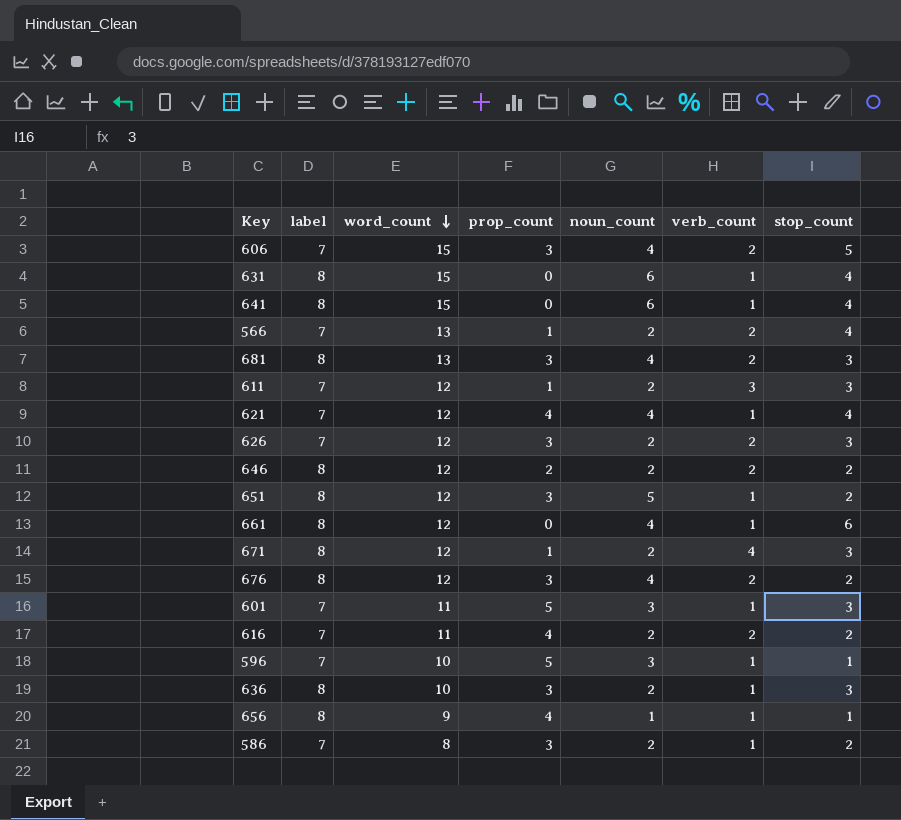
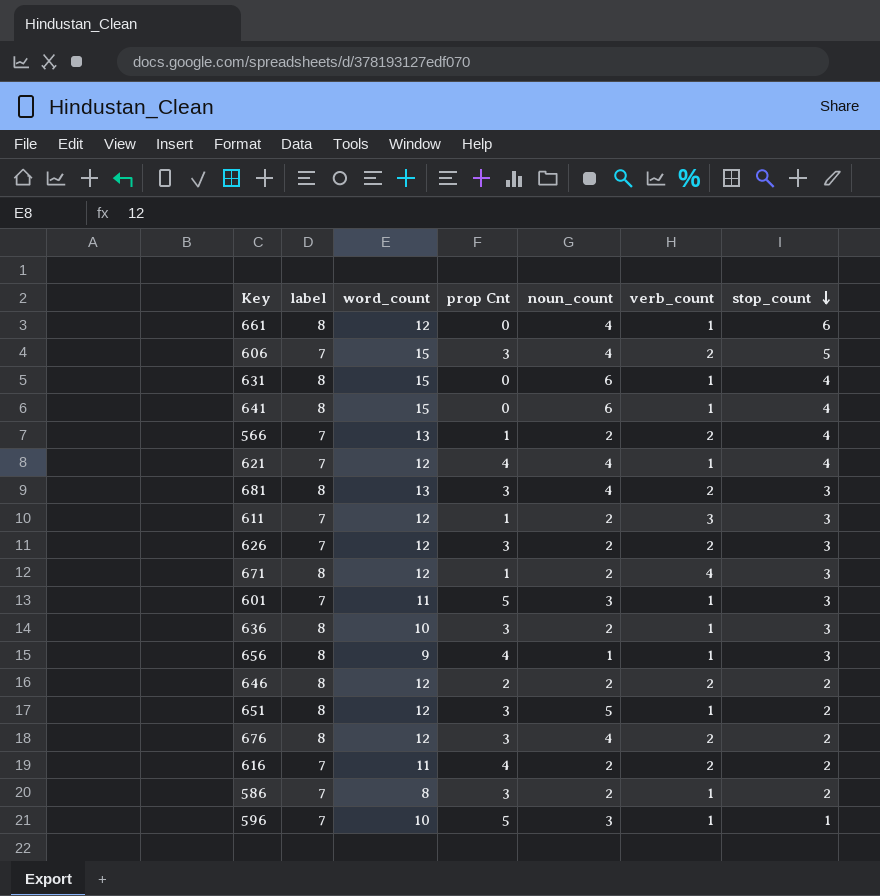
row order: word_count descending -> stop_count descending
column name: prop_count -> prop Cnt
656 | stop_count: 1 -> 3

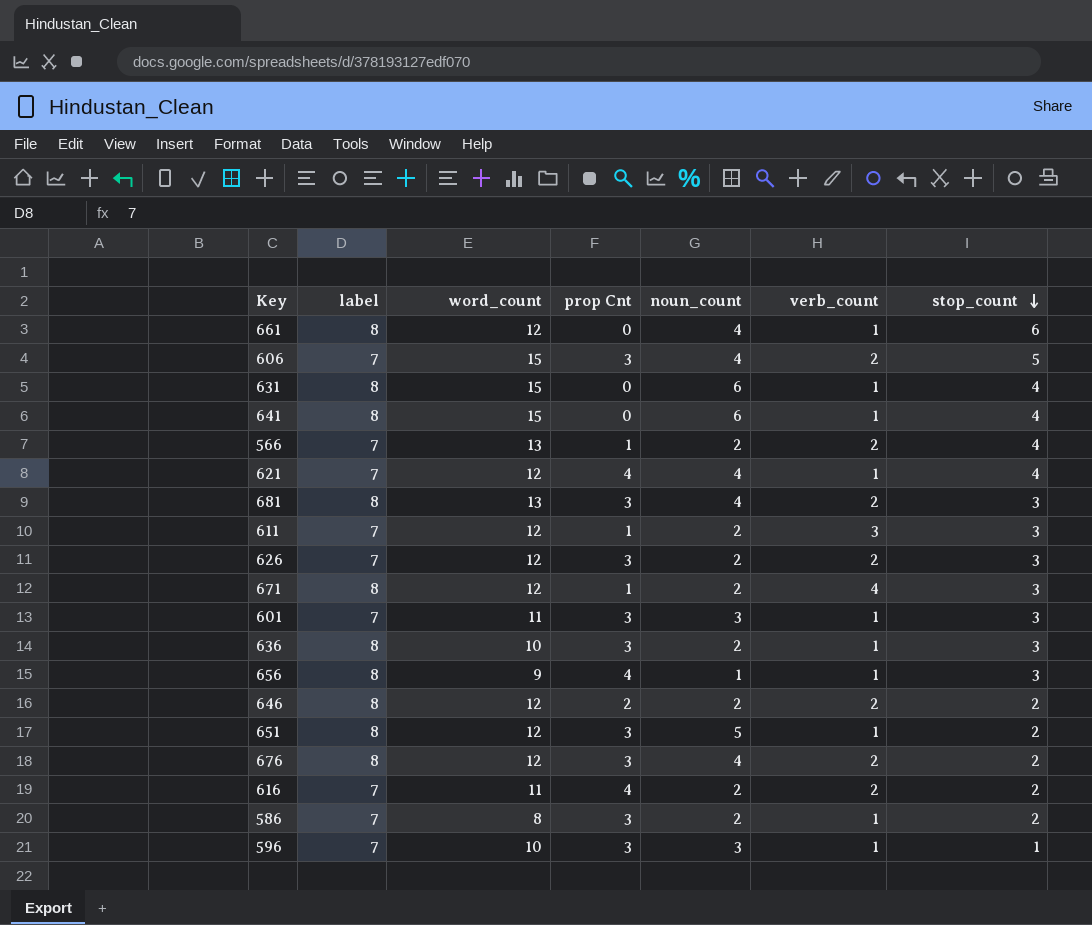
601 | prop Cnt: 5 -> 3
596 | prop Cnt: 5 -> 3

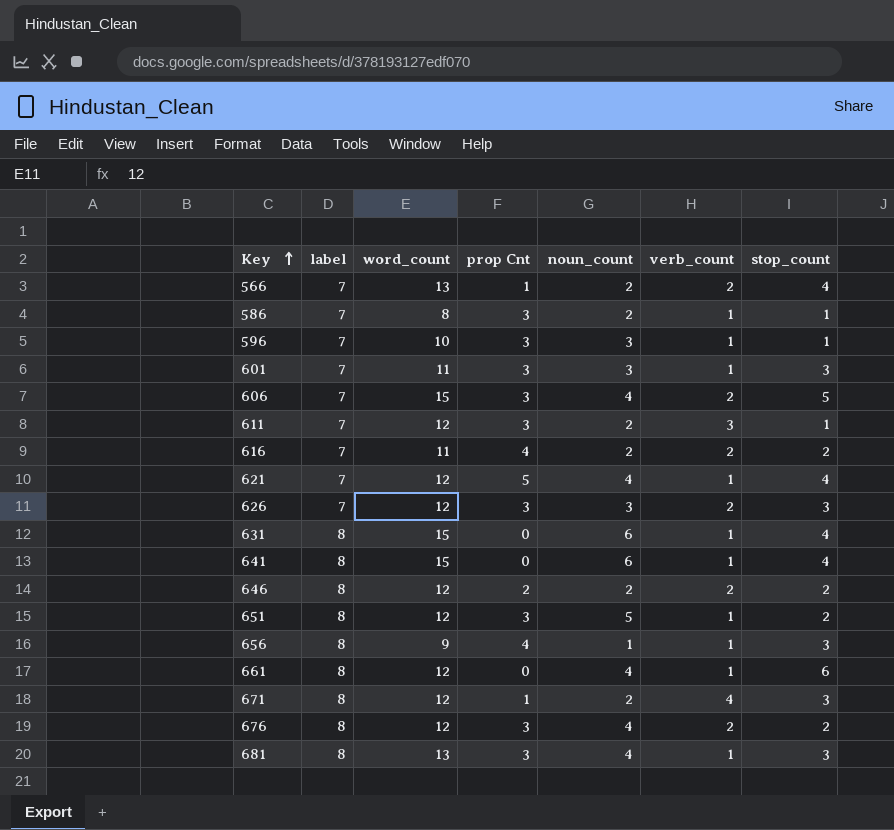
row order: stop_count descending -> Key ascending
row 636: 8 | 10 | 3 | 2 | 1 | 3 -> none
586 | stop_count: 2 -> 1
611 | prop Cnt: 1 -> 3
611 | stop_count: 3 -> 1
621 | prop Cnt: 4 -> 5
626 | noun_count: 2 -> 3
681 | verb_count: 2 -> 1

